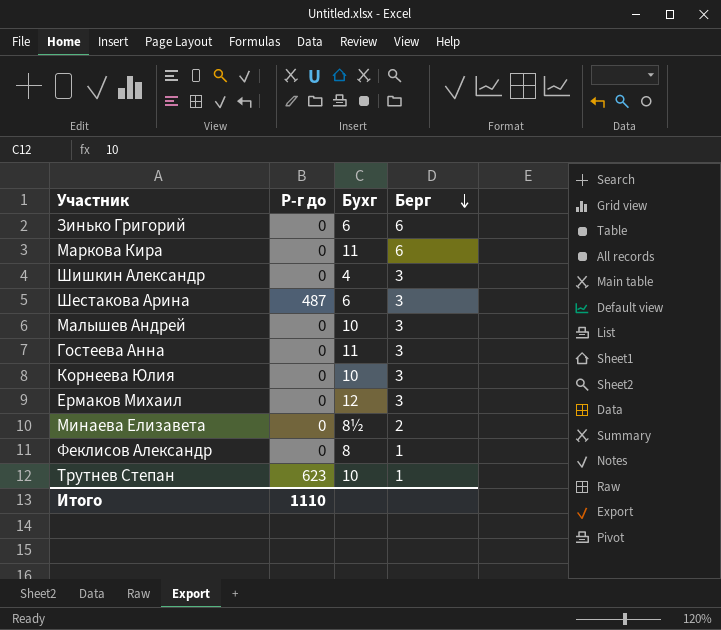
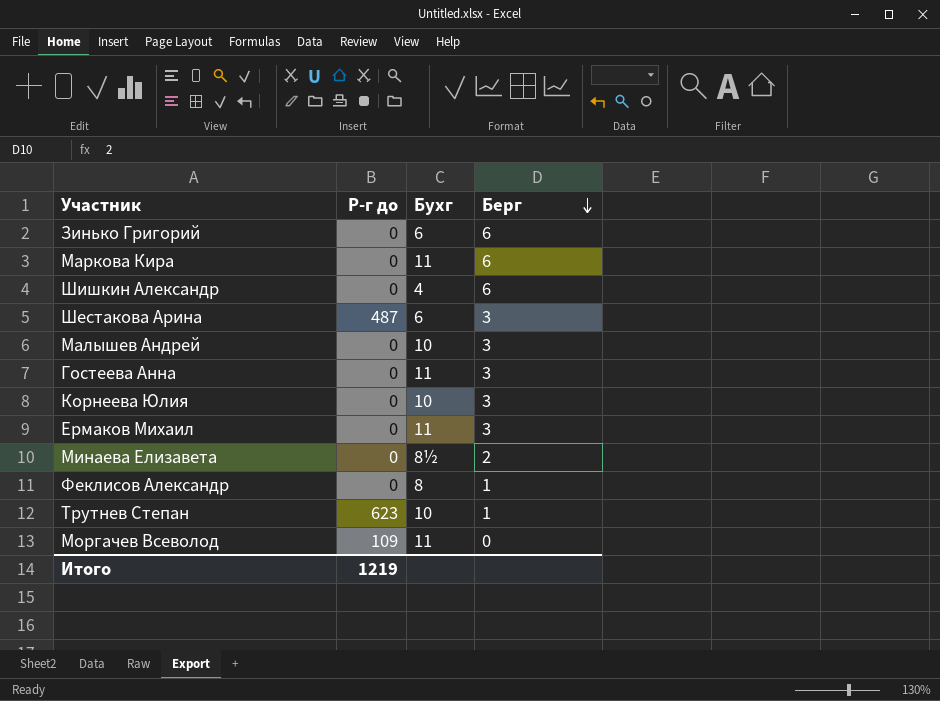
Шишкин Александр | Берг: 3 -> 6
Ермаков Михаил | Бухг: 12 -> 11
row Моргачев Всеволод: none -> 109 | 11 | 0
Итого | Р-г до: 1110 -> 1219

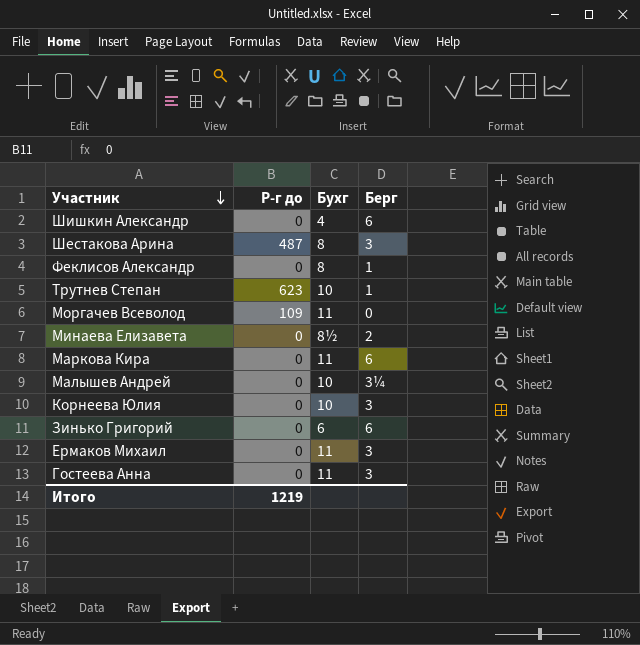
row order: Берг descending -> Участник descending
Шестакова Арина | Бухг: 6 -> 8
Малышев Андрей | Берг: 3 -> 3¼

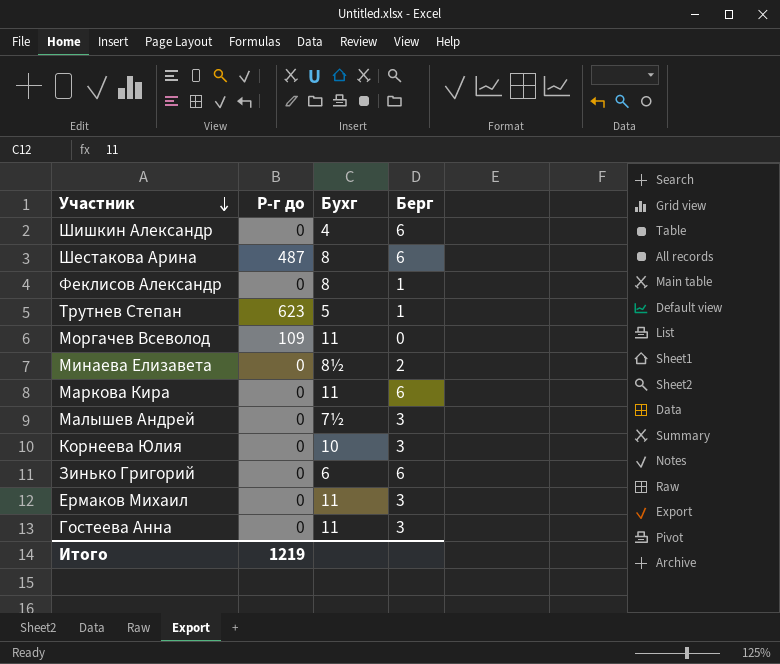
Шестакова Арина | Берг: 3 -> 6
Трутнев Степан | Бухг: 10 -> 5
Малышев Андрей | Бухг: 10 -> 7½
Малышев Андрей | Берг: 3¼ -> 3

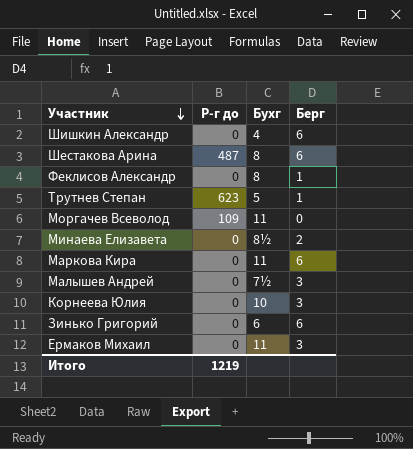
row Гостеева Анна: 0 | 11 | 3 -> none

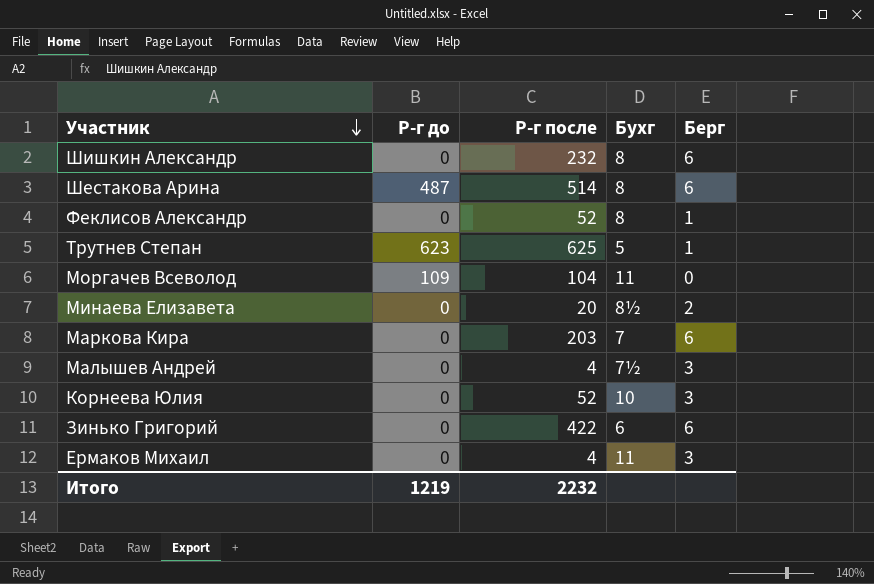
column Р-г после | position: none -> 3
Шишкин Александр | Бухг: 4 -> 8
Маркова Кира | Бухг: 11 -> 7

